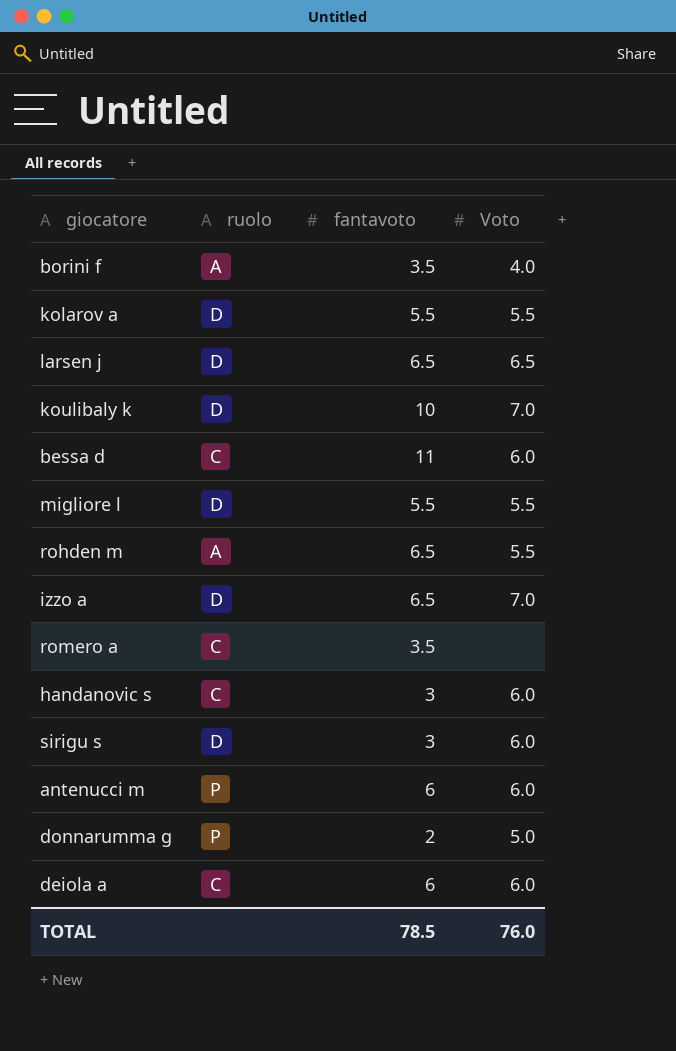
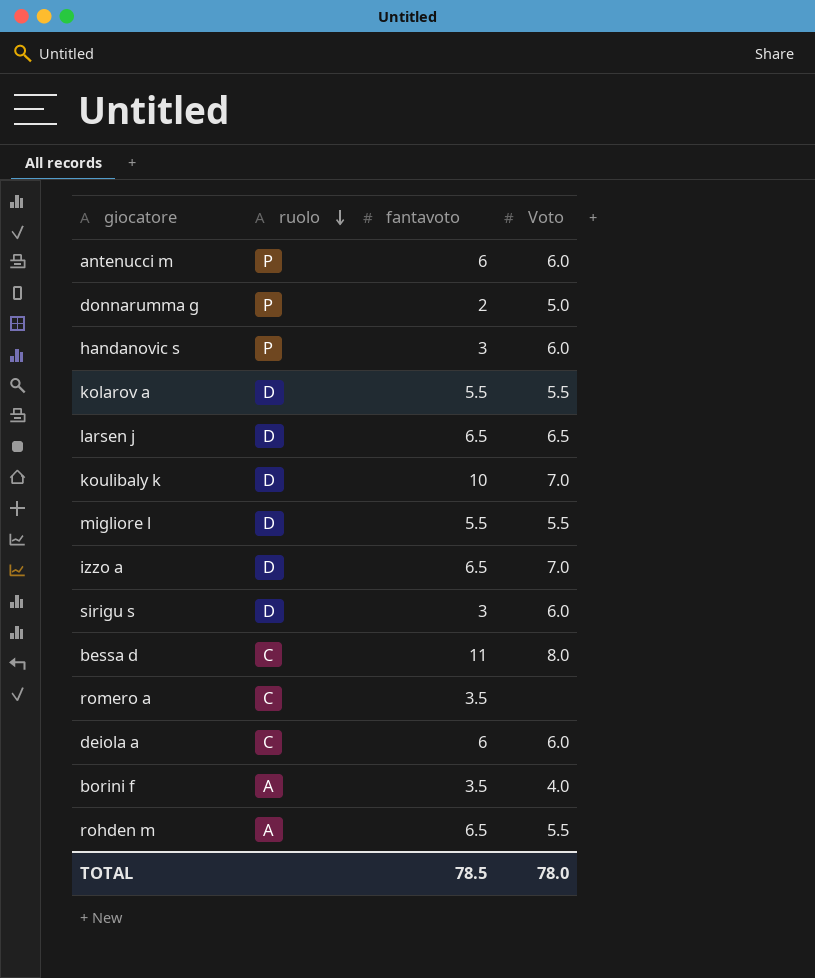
row order: none -> ruolo descending
handanovic s | ruolo: C -> P
bessa d | Voto: 6.0 -> 8.0
TOTAL | Voto: 76.0 -> 78.0

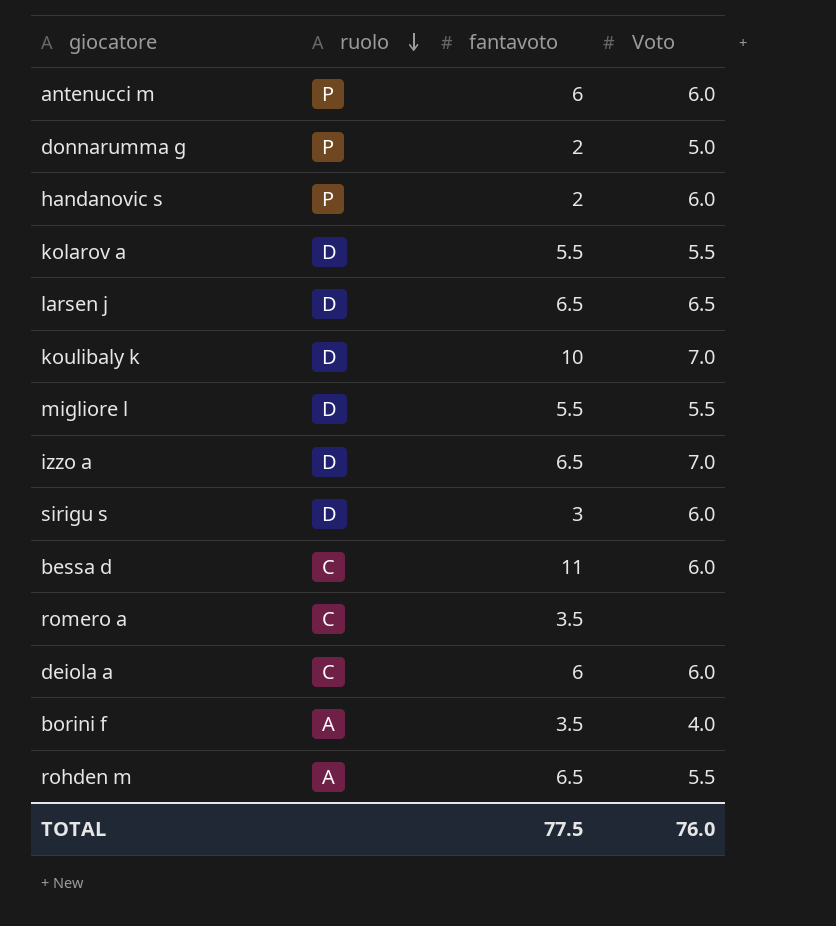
handanovic s | fantavoto: 3 -> 2
bessa d | Voto: 8.0 -> 6.0
TOTAL | fantavoto: 78.5 -> 77.5
TOTAL | Voto: 78.0 -> 76.0

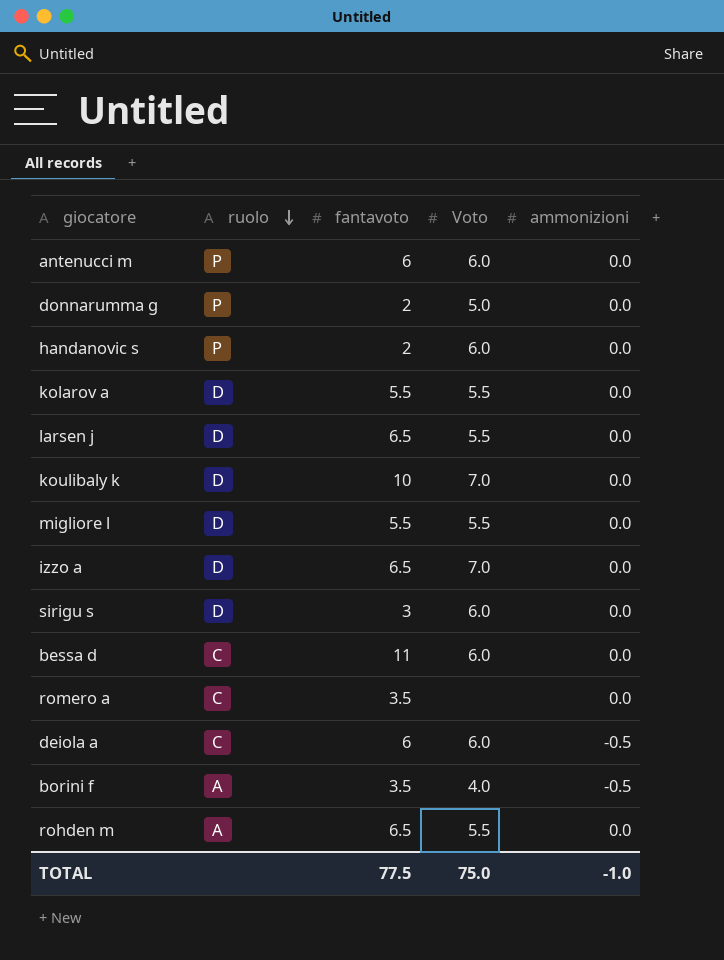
column ammonizioni | position: none -> 5
larsen j | Voto: 6.5 -> 5.5
TOTAL | Voto: 76.0 -> 75.0

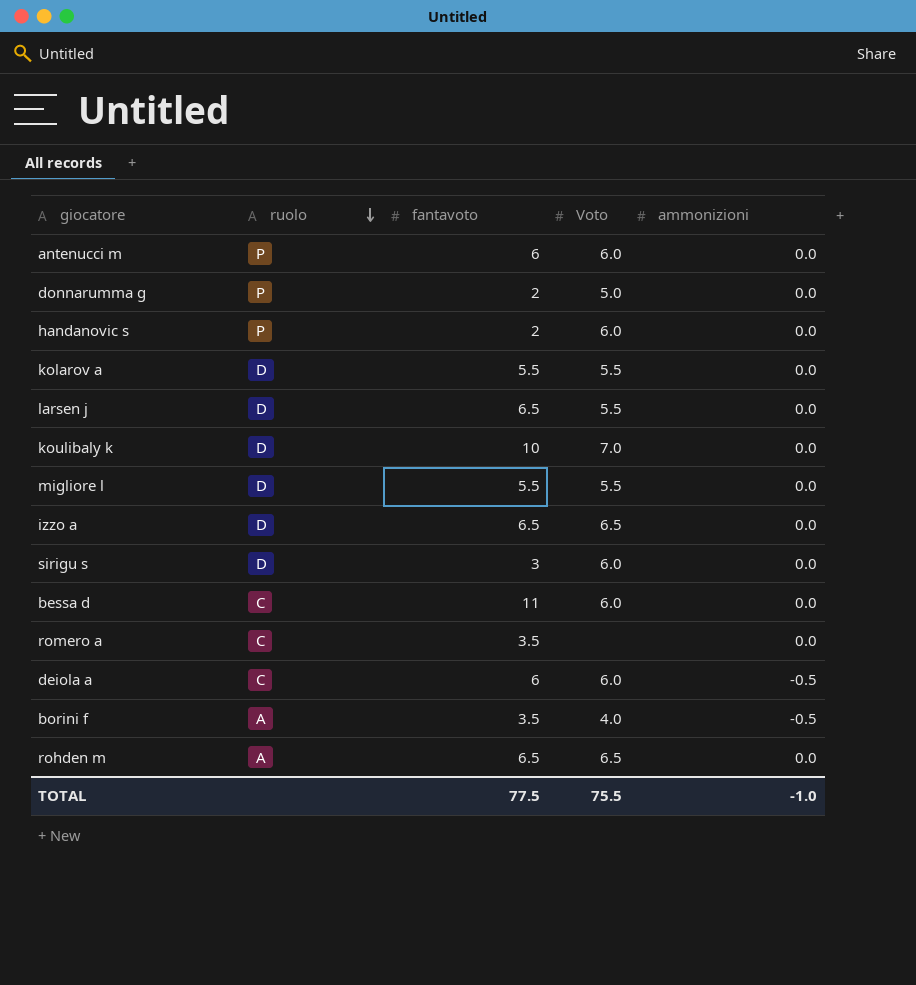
izzo a | Voto: 7.0 -> 6.5
rohden m | Voto: 5.5 -> 6.5
TOTAL | Voto: 75.0 -> 75.5

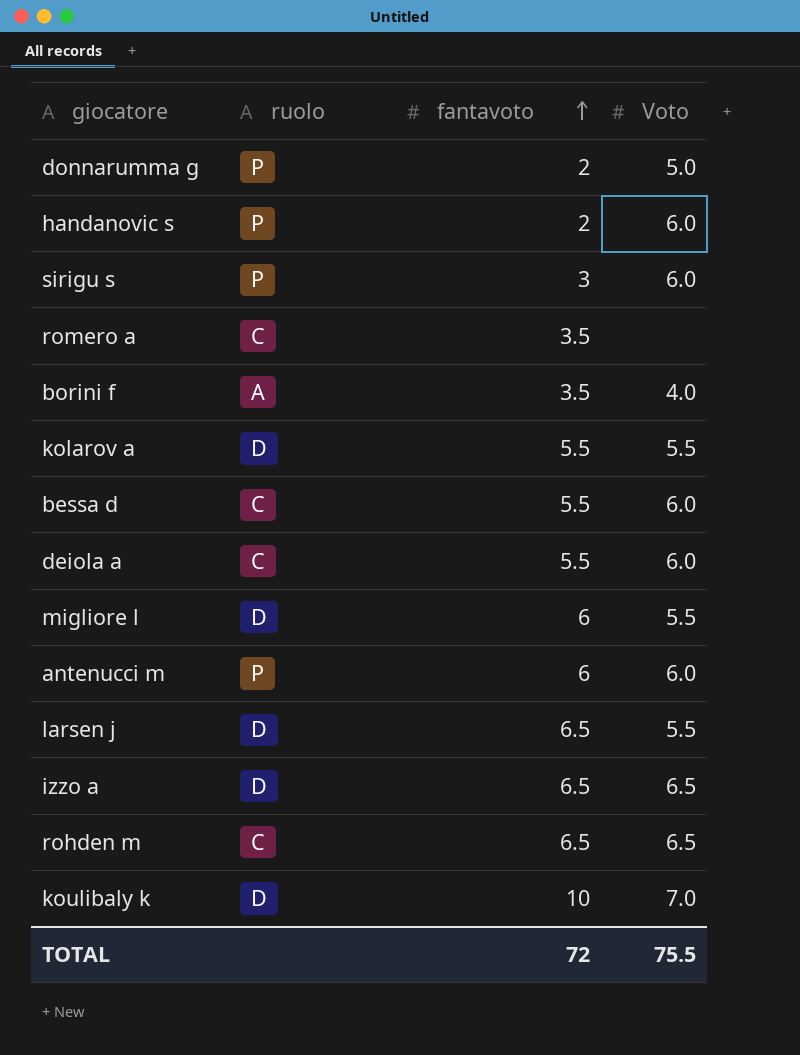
row order: ruolo descending -> fantavoto ascending
column ammonizioni | position: 5 -> none
sirigu s | ruolo: D -> P
bessa d | fantavoto: 11 -> 5.5
deiola a | fantavoto: 6 -> 5.5
migliore l | fantavoto: 5.5 -> 6
rohden m | ruolo: A -> C
TOTAL | fantavoto: 77.5 -> 72

